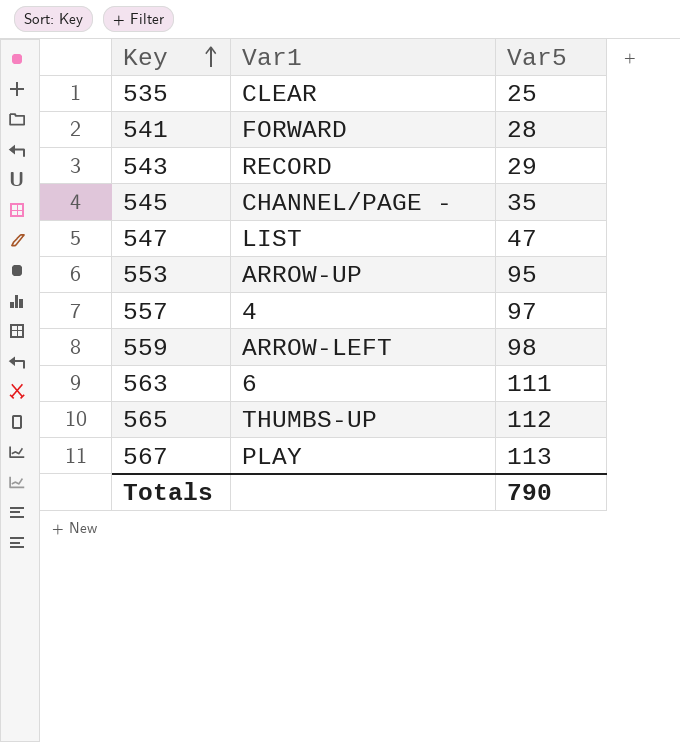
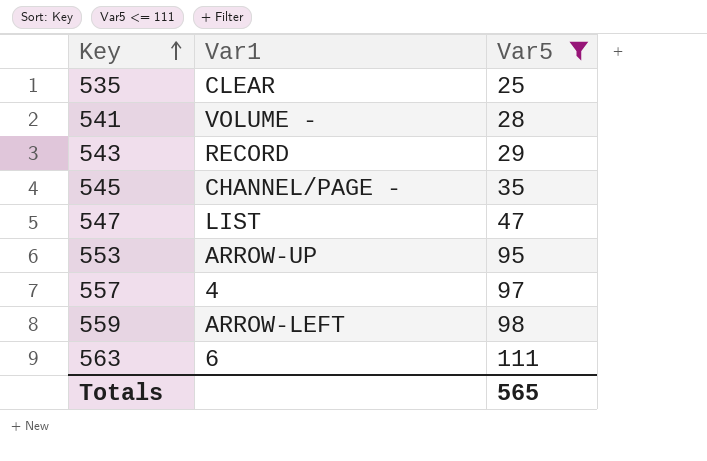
filter: none -> Var5 <= 111
541 | Var1: FORWARD -> VOLUME -
Totals | Var5: 790 -> 565

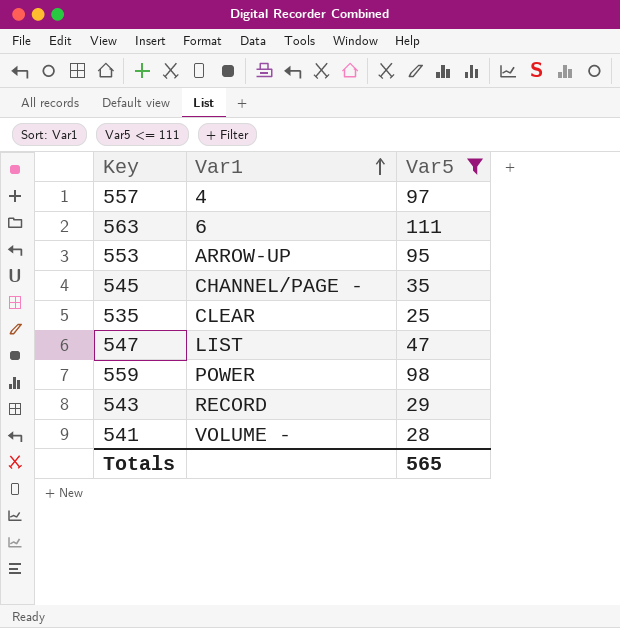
row order: Key ascending -> Var1 ascending
559 | Var1: ARROW-LEFT -> POWER

